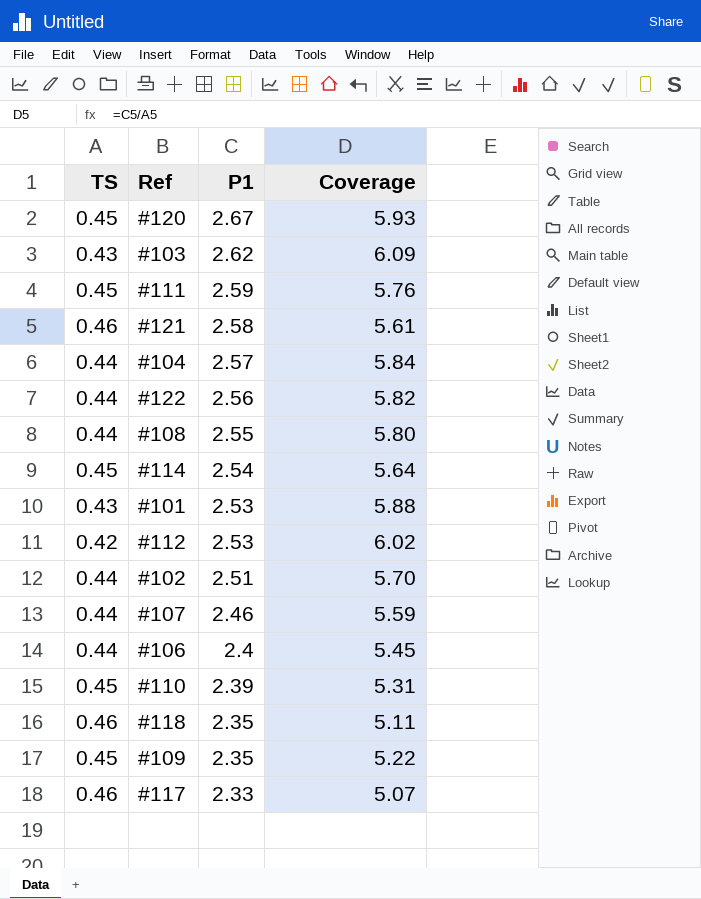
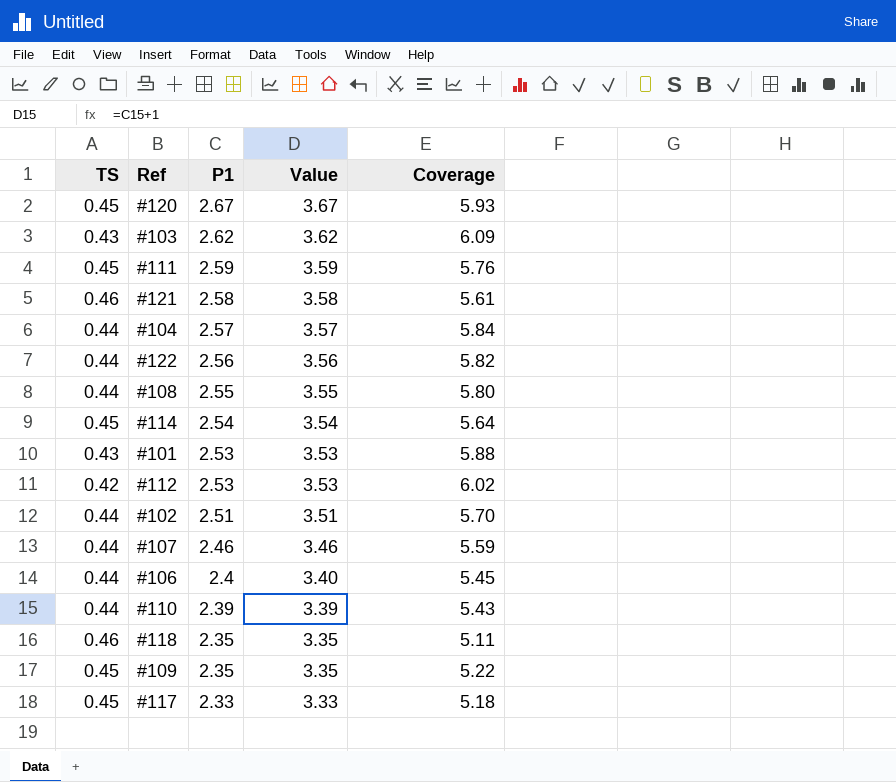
column Value | formula: none -> [P1] + 1
#110 | TS: 0.45 -> 0.44
#110 | Coverage: 5.31 -> 5.43
#117 | TS: 0.46 -> 0.45
#117 | Coverage: 5.07 -> 5.18

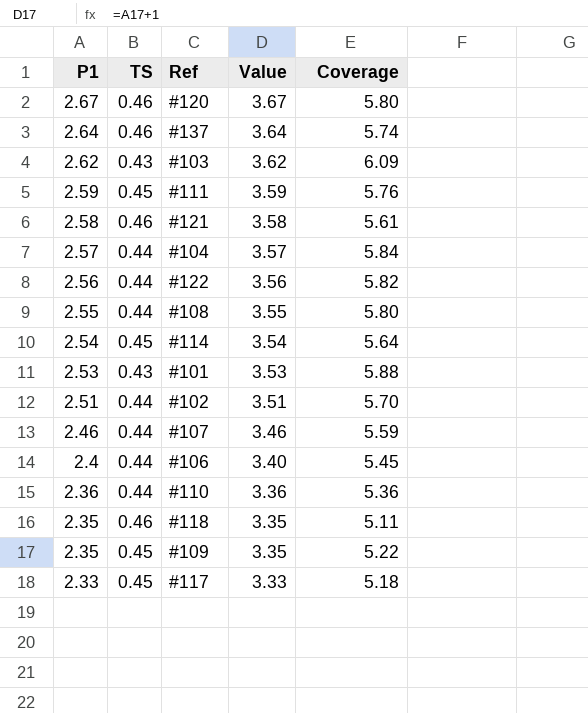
column P1 | position: 3 -> 1
row #112: 0.42 | 2.53 | 3.53 | 6.02 -> none
#120 | TS: 0.45 -> 0.46
#120 | Coverage: 5.93 -> 5.80
row #137: none -> 2.64 | 0.46 | 3.64 | 5.74
#110 | P1: 2.39 -> 2.36
#110 | Value: 3.39 -> 3.36
#110 | Coverage: 5.43 -> 5.36

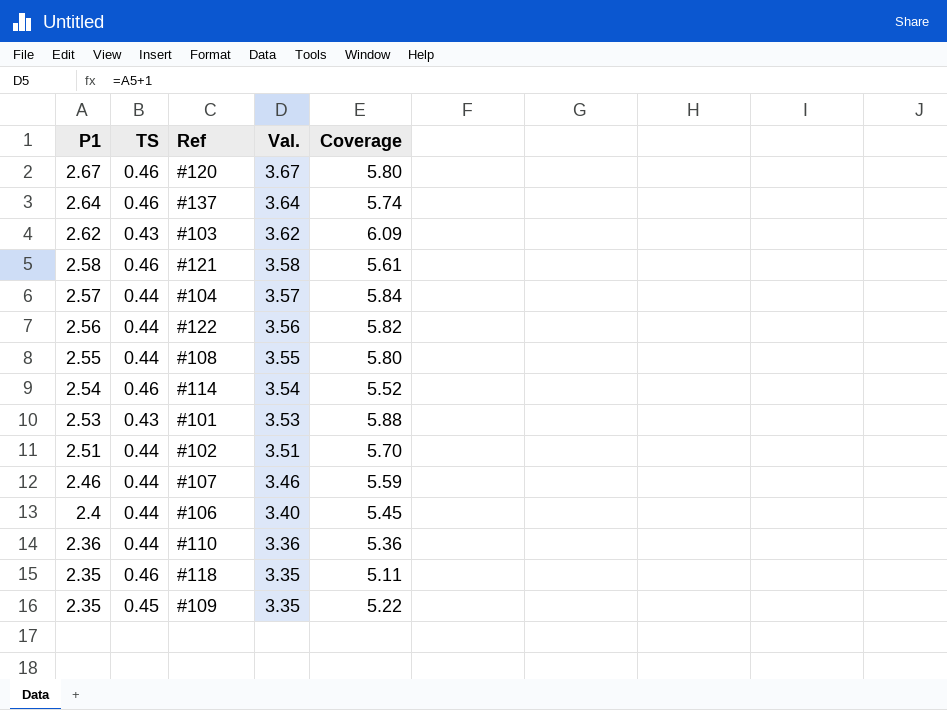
column name: Value -> Val.
row #111: 2.59 | 0.45 | 3.59 | 5.76 -> none
row #117: 2.33 | 0.45 | 3.33 | 5.18 -> none
#114 | TS: 0.45 -> 0.46
#114 | Coverage: 5.64 -> 5.52

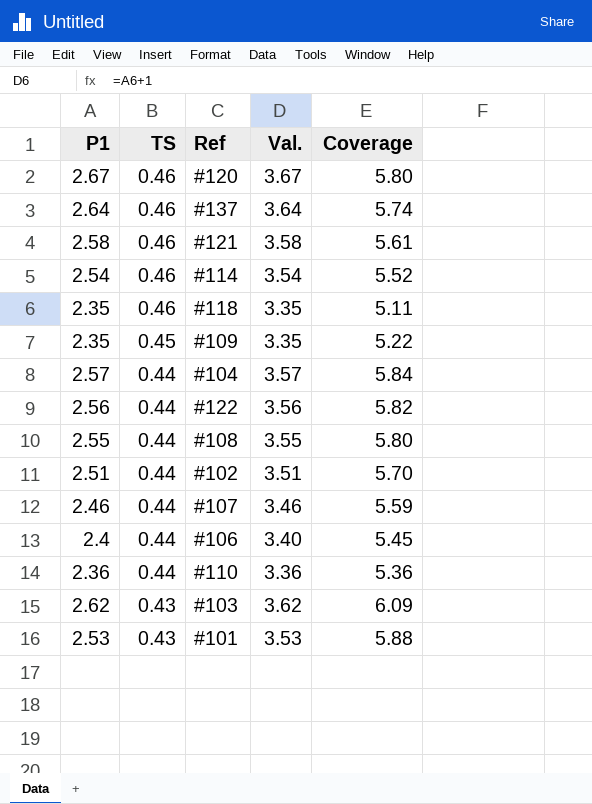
row order: P1 descending -> TS descending

